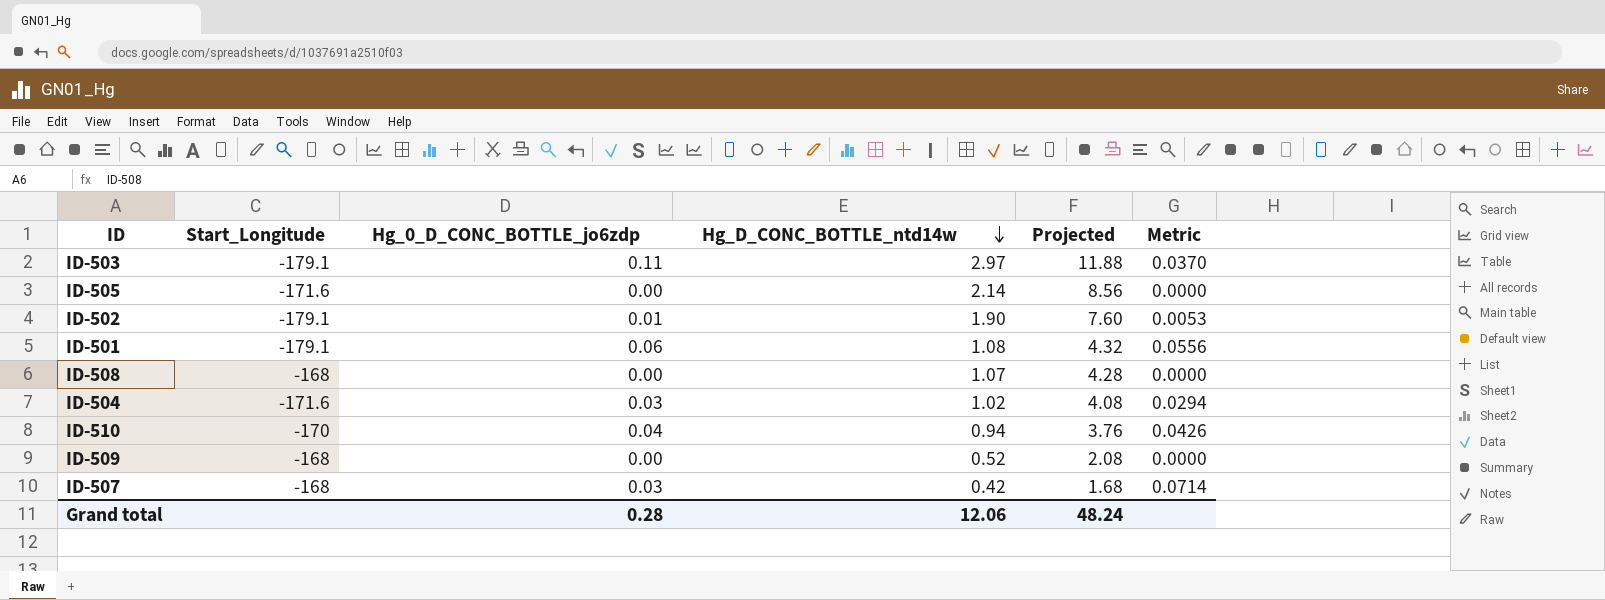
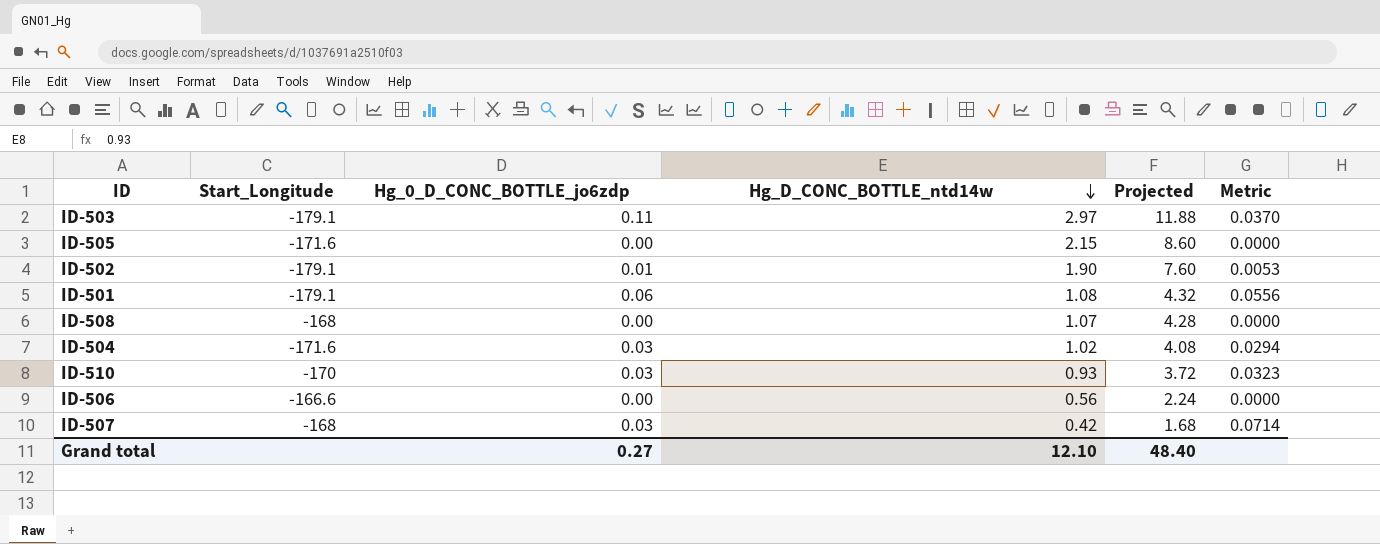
row ID-509: -168 | 0.00 | 0.52 | 2.08 | 0.0000 -> none
ID-505 | Hg_D_CONC_BOTTLE_ntd14w: 2.14 -> 2.15
ID-505 | Projected: 8.56 -> 8.60
ID-510 | Hg_0_D_CONC_BOTTLE_jo6zdp: 0.04 -> 0.03
ID-510 | Hg_D_CONC_BOTTLE_ntd14w: 0.94 -> 0.93
ID-510 | Projected: 3.76 -> 3.72
ID-510 | Metric: 0.0426 -> 0.0323
row ID-506: none -> -166.6 | 0.00 | 0.56 | 2.24 | 0.0000
Grand total | Hg_0_D_CONC_BOTTLE_jo6zdp: 0.28 -> 0.27
Grand total | Hg_D_CONC_BOTTLE_ntd14w: 12.06 -> 12.10
Grand total | Projected: 48.24 -> 48.40

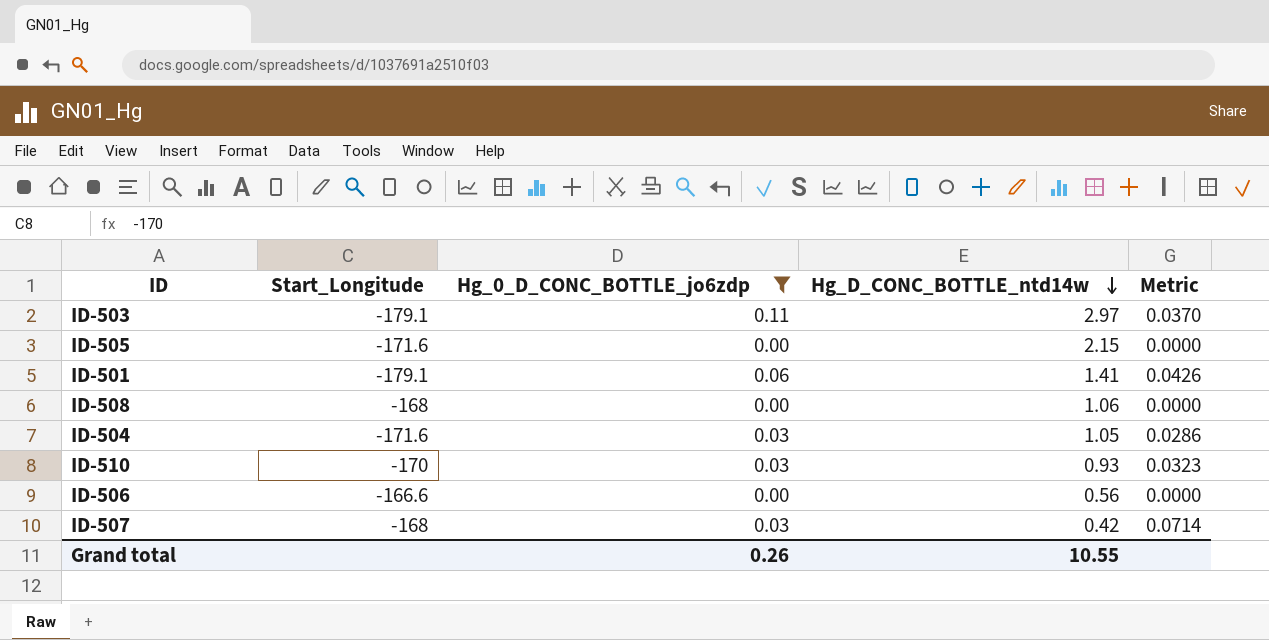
filter: none -> Hg_0_D_CONC_BOTTLE_jo6zdp != 0.01
column Projected | formula: [Hg_D_CONC_BOTTLE_ntd14w] * 4 -> none
ID-501 | Hg_D_CONC_BOTTLE_ntd14w: 1.08 -> 1.41
ID-501 | Metric: 0.0556 -> 0.0426
ID-508 | Hg_D_CONC_BOTTLE_ntd14w: 1.07 -> 1.06
ID-504 | Hg_D_CONC_BOTTLE_ntd14w: 1.02 -> 1.05
ID-504 | Metric: 0.0294 -> 0.0286
Grand total | Hg_0_D_CONC_BOTTLE_jo6zdp: 0.27 -> 0.26
Grand total | Hg_D_CONC_BOTTLE_ntd14w: 12.10 -> 10.55

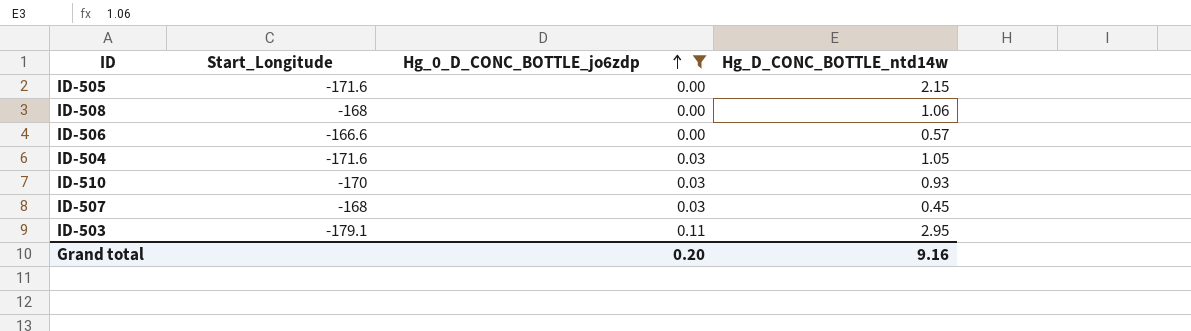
row order: Hg_D_CONC_BOTTLE_ntd14w descending -> Hg_0_D_CONC_BOTTLE_jo6zdp ascending
column Metric | formula: [Hg_0_D_CONC_BOTTLE_jo6zdp] / [Hg_D_CONC_BOTTLE_ntd14w] -> none
row ID-501: -179.1 | 0.06 | 1.41 | 0.0426 -> none
ID-506 | Hg_D_CONC_BOTTLE_ntd14w: 0.56 -> 0.57
ID-507 | Hg_D_CONC_BOTTLE_ntd14w: 0.42 -> 0.45
ID-503 | Hg_D_CONC_BOTTLE_ntd14w: 2.97 -> 2.95
Grand total | Hg_0_D_CONC_BOTTLE_jo6zdp: 0.26 -> 0.20
Grand total | Hg_D_CONC_BOTTLE_ntd14w: 10.55 -> 9.16

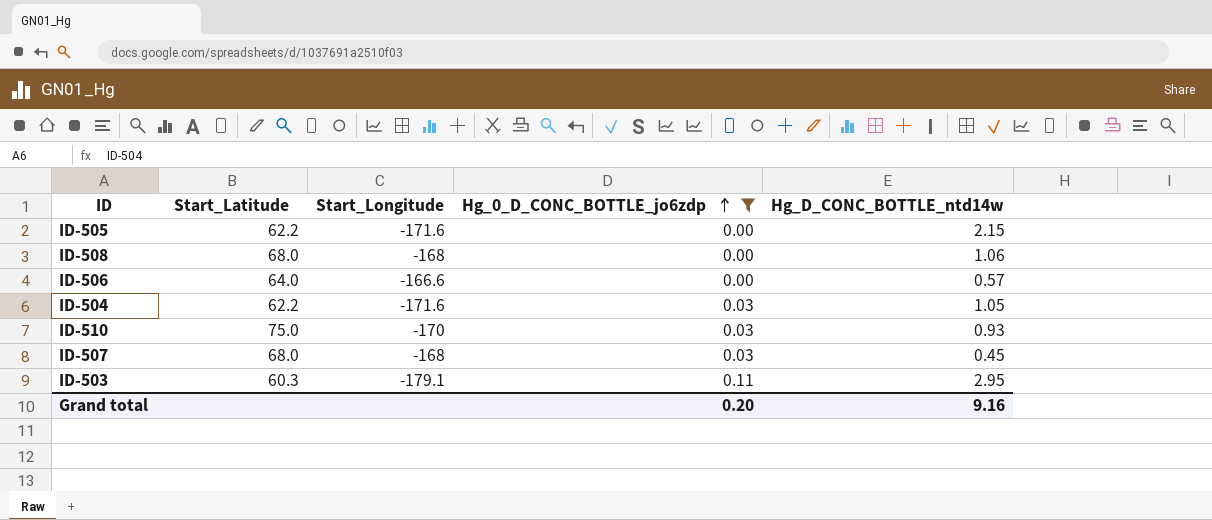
column Start_Latitude | position: none -> 2

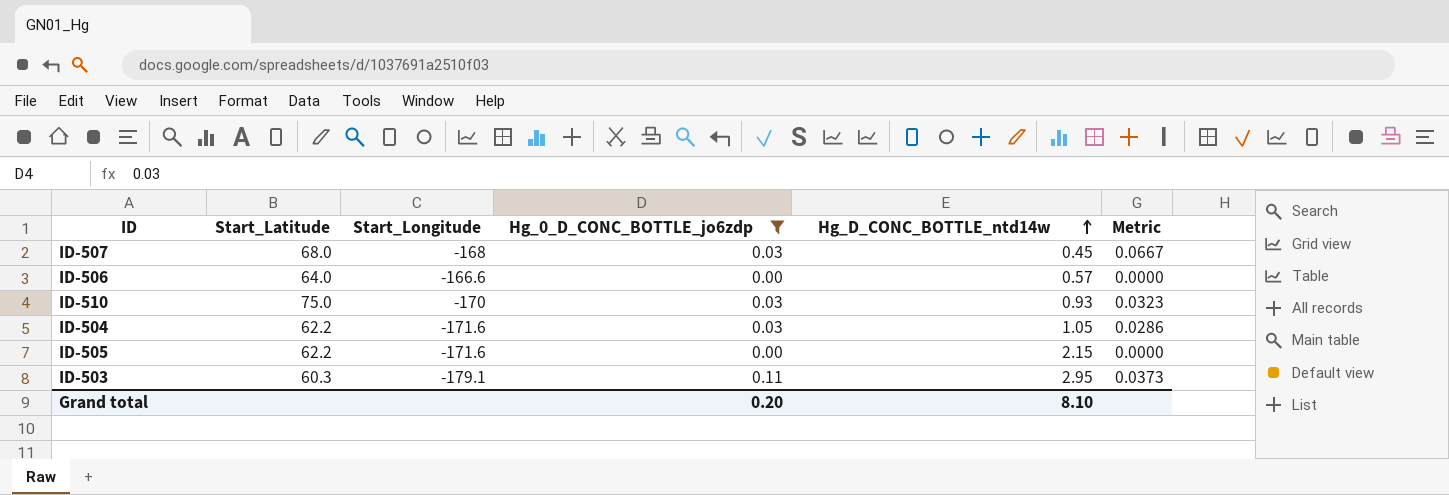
row order: Hg_0_D_CONC_BOTTLE_jo6zdp ascending -> Hg_D_CONC_BOTTLE_ntd14w ascending
column Metric | formula: none -> [Hg_0_D_CONC_BOTTLE_jo6zdp] / [Hg_D_CONC_BOTTLE_ntd14w]
row ID-508: 68.0 | -168 | 0.00 | 1.06 -> none
Grand total | Hg_D_CONC_BOTTLE_ntd14w: 9.16 -> 8.10

